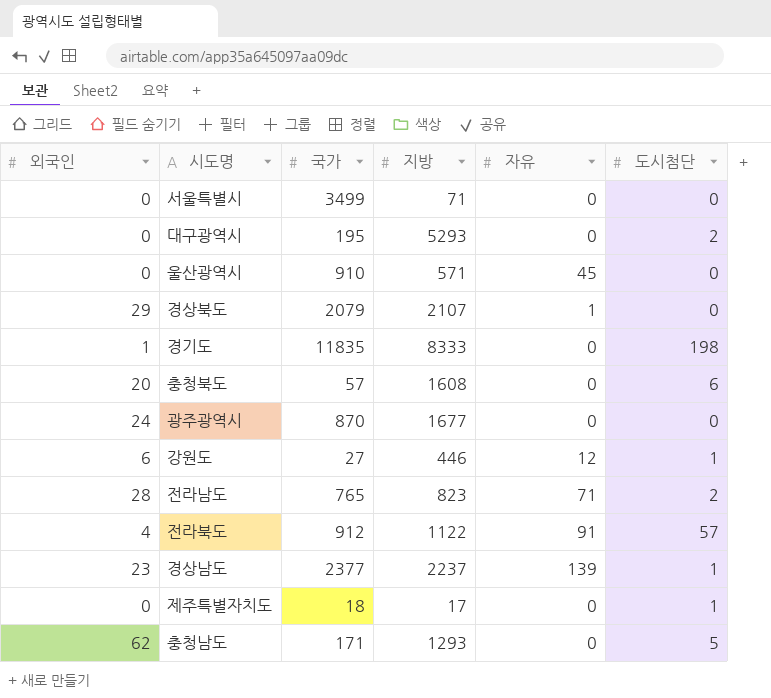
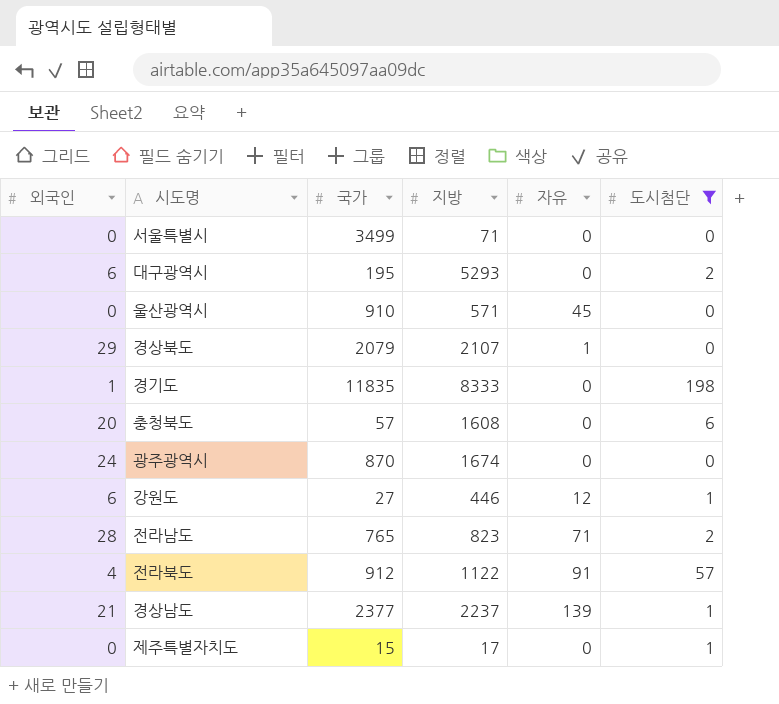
filter: none -> 도시첨단 != 5
대구광역시 | 외국인: 0 -> 6
광주광역시 | 지방: 1677 -> 1674
경상남도 | 외국인: 23 -> 21
제주특별자치도 | 국가: 18 -> 15

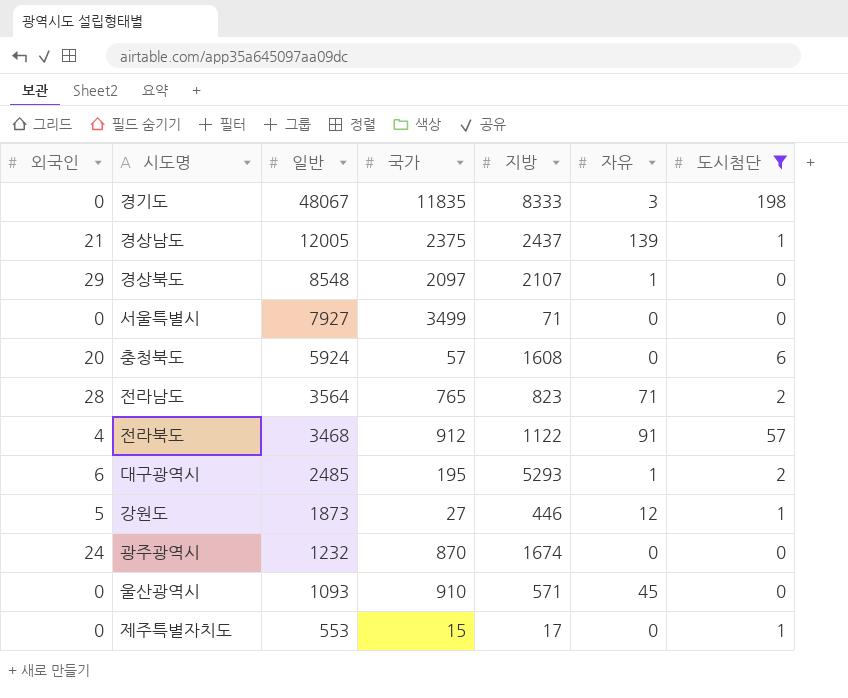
row order: none -> 일반 descending
column 일반 | position: none -> 3
경기도 | 외국인: 1 -> 0
경기도 | 자유: 0 -> 3
경상남도 | 국가: 2377 -> 2375
경상남도 | 지방: 2237 -> 2437
경상북도 | 국가: 2079 -> 2097
대구광역시 | 자유: 0 -> 1
강원도 | 외국인: 6 -> 5

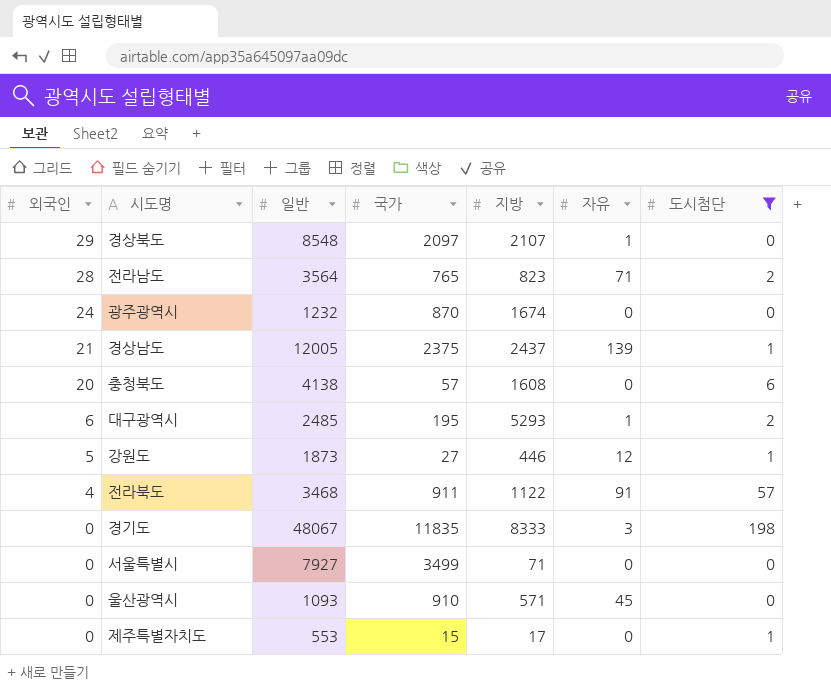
row order: 일반 descending -> 외국인 descending
충청북도 | 일반: 5924 -> 4138
전라북도 | 국가: 912 -> 911

